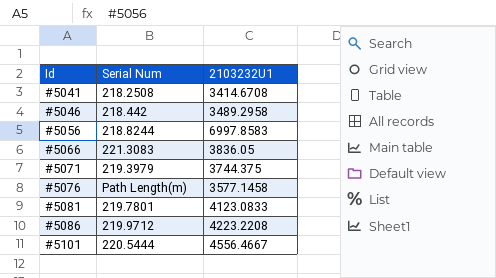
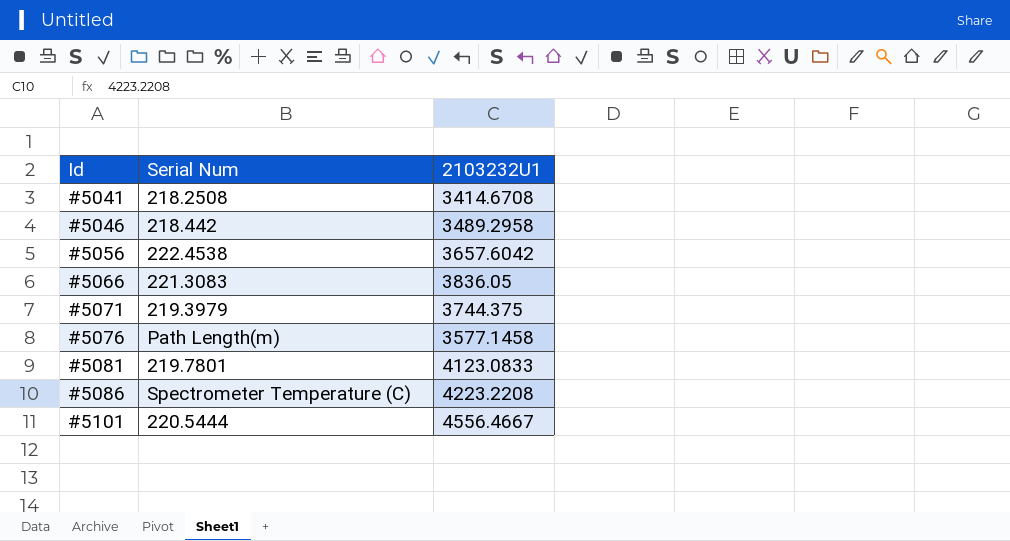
#5056 | Serial Num: 218.8244 -> 222.4538
#5056 | 2103232U1: 6997.8583 -> 3657.6042
#5086 | Serial Num: 219.9712 -> Spectrometer Temperature (C)

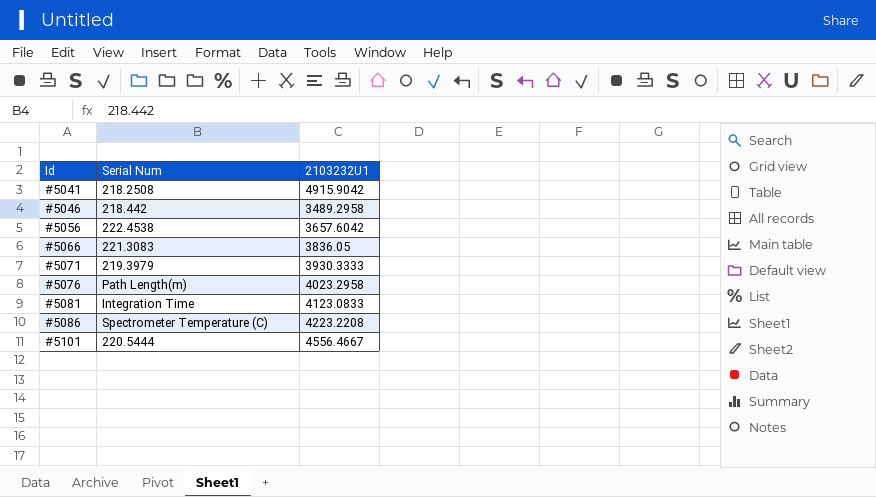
#5041 | 2103232U1: 3414.6708 -> 4915.9042
#5071 | 2103232U1: 3744.375 -> 3930.3333
#5076 | 2103232U1: 3577.1458 -> 4023.2958
#5081 | Serial Num: 219.7801 -> Integration Time

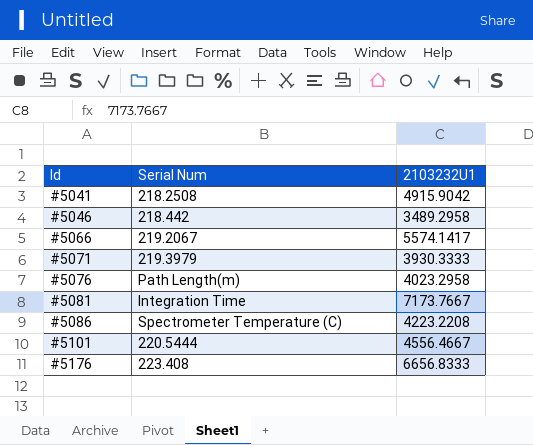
row #5056: 222.4538 | 3657.6042 -> none
#5066 | Serial Num: 221.3083 -> 219.2067
#5066 | 2103232U1: 3836.05 -> 5574.1417
#5081 | 2103232U1: 4123.0833 -> 7173.7667
row #5176: none -> 223.408 | 6656.8333

